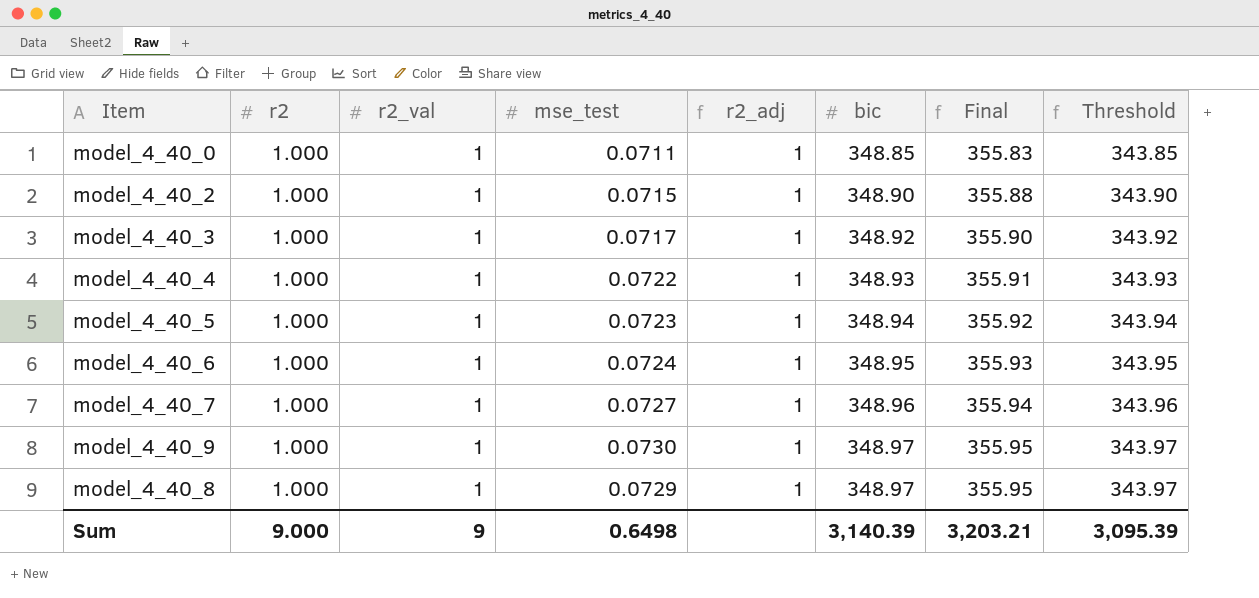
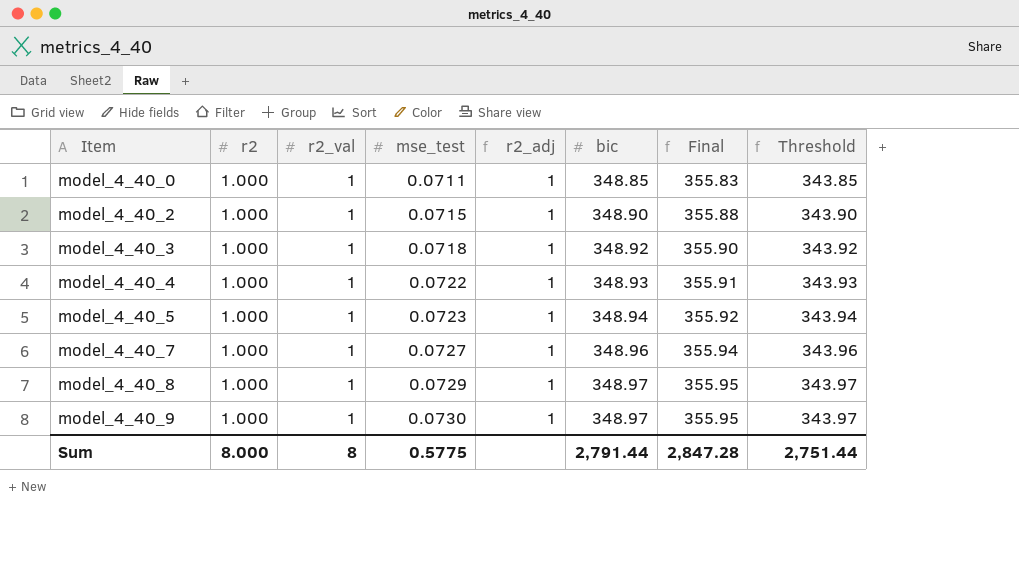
row order: bic ascending -> Item ascending
row model_4_40_6: 1.000 | 1 | 0.0724 | 1 | 348.95 | 355.93 | 343.95 -> none
model_4_40_3 | mse_test: 0.0717 -> 0.0718
Sum | r2: 9.000 -> 8.000
Sum | r2_val: 9 -> 8
Sum | mse_test: 0.6498 -> 0.5775
Sum | bic: 3,140.39 -> 2,791.44
Sum | Final: 3,203.21 -> 2,847.28
Sum | Threshold: 3,095.39 -> 2,751.44

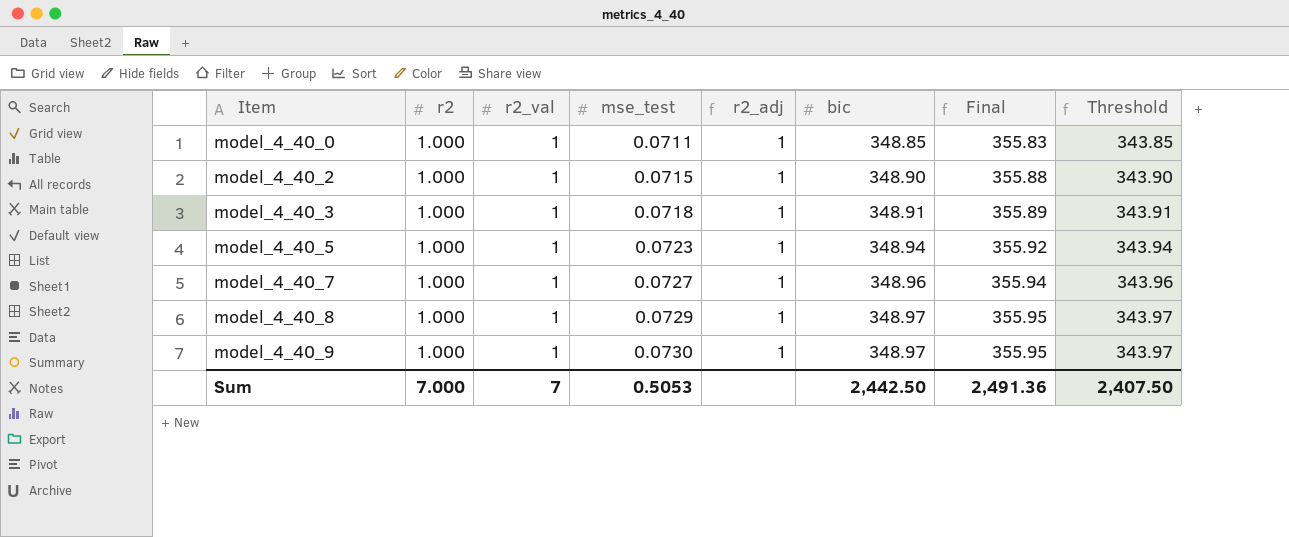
row model_4_40_4: 1.000 | 1 | 0.0722 | 1 | 348.93 | 355.91 | 343.93 -> none
model_4_40_3 | bic: 348.92 -> 348.91
model_4_40_3 | Final: 355.90 -> 355.89
model_4_40_3 | Threshold: 343.92 -> 343.91
Sum | r2: 8.000 -> 7.000
Sum | r2_val: 8 -> 7
Sum | mse_test: 0.5775 -> 0.5053
Sum | bic: 2,791.44 -> 2,442.50
Sum | Final: 2,847.28 -> 2,491.36
Sum | Threshold: 2,751.44 -> 2,407.50

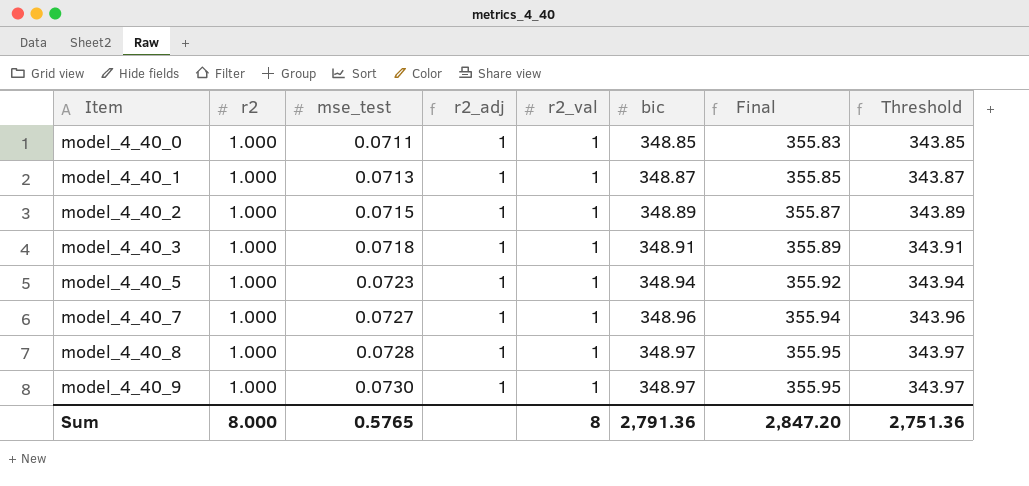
column r2_val | position: 3 -> 5
row model_4_40_1: none -> 1.000 | 0.0713 | 1 | 1 | 348.87 | 355.85 | 343.87
model_4_40_2 | bic: 348.90 -> 348.89
model_4_40_2 | Final: 355.88 -> 355.87
model_4_40_2 | Threshold: 343.90 -> 343.89
model_4_40_8 | mse_test: 0.0729 -> 0.0728
Sum | r2: 7.000 -> 8.000
Sum | mse_test: 0.5053 -> 0.5765
Sum | r2_val: 7 -> 8
Sum | bic: 2,442.50 -> 2,791.36
Sum | Final: 2,491.36 -> 2,847.20
Sum | Threshold: 2,407.50 -> 2,751.36

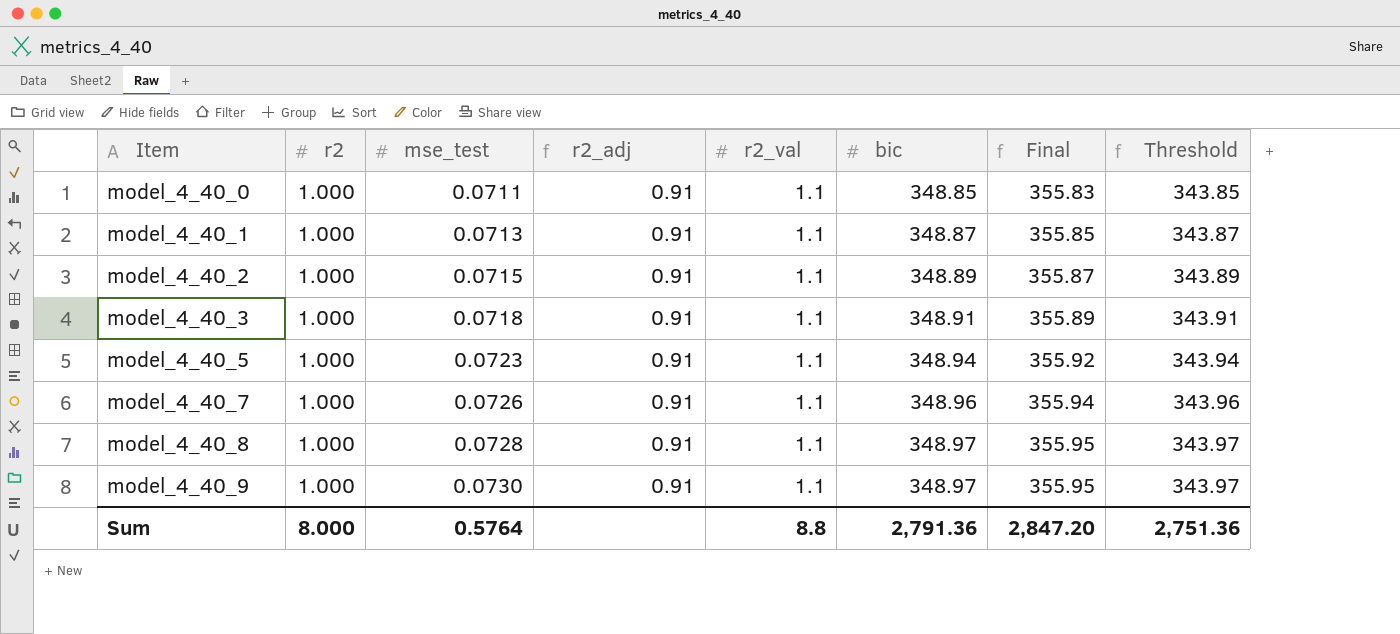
model_4_40_0 | r2_adj: 1 -> 0.91
model_4_40_0 | r2_val: 1 -> 1.1
model_4_40_1 | r2_adj: 1 -> 0.91
model_4_40_1 | r2_val: 1 -> 1.1
model_4_40_2 | r2_adj: 1 -> 0.91
model_4_40_2 | r2_val: 1 -> 1.1
model_4_40_3 | r2_adj: 1 -> 0.91
model_4_40_3 | r2_val: 1 -> 1.1
model_4_40_5 | r2_adj: 1 -> 0.91
model_4_40_5 | r2_val: 1 -> 1.1
model_4_40_7 | mse_test: 0.0727 -> 0.0726
model_4_40_7 | r2_adj: 1 -> 0.91
model_4_40_7 | r2_val: 1 -> 1.1
model_4_40_8 | r2_adj: 1 -> 0.91
model_4_40_8 | r2_val: 1 -> 1.1
model_4_40_9 | r2_adj: 1 -> 0.91
model_4_40_9 | r2_val: 1 -> 1.1
Sum | mse_test: 0.5765 -> 0.5764
Sum | r2_val: 8 -> 8.8

